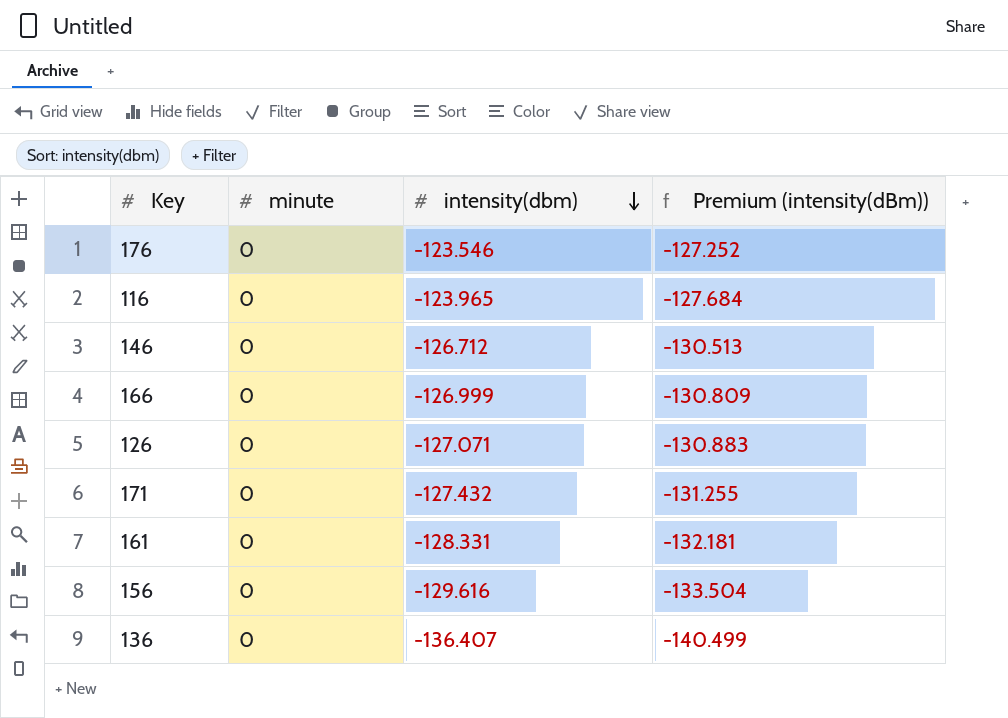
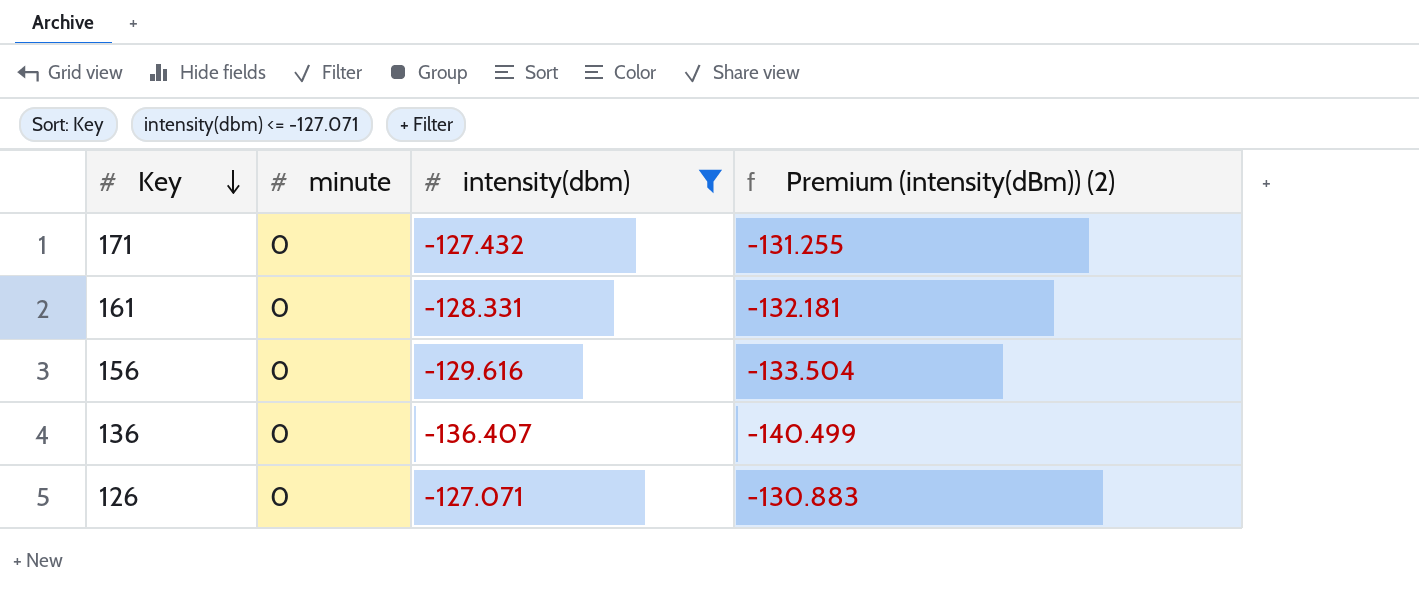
filter: none -> intensity(dbm) <= -127.071
row order: intensity(dbm) descending -> Key descending
column name: Premium (intensity(dBm)) -> Premium (intensity(dBm)) (2)

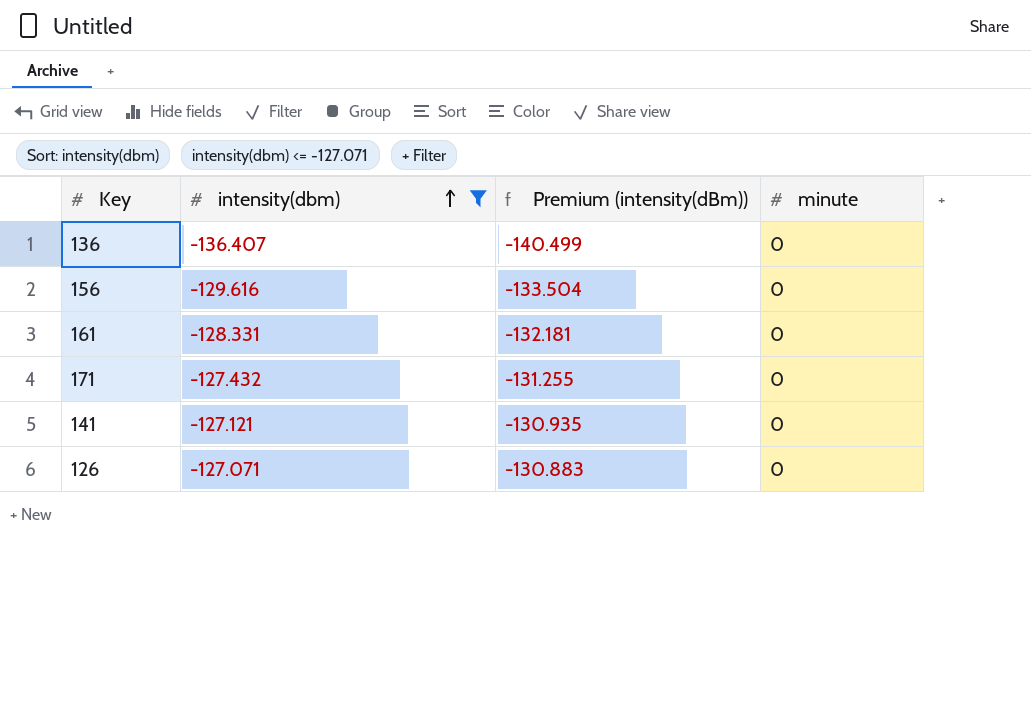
row order: Key descending -> intensity(dbm) ascending
column name: Premium (intensity(dBm)) (2) -> Premium (intensity(dBm))
column minute | position: 2 -> 4
row 141: none -> -127.121 | -130.935 | 0

